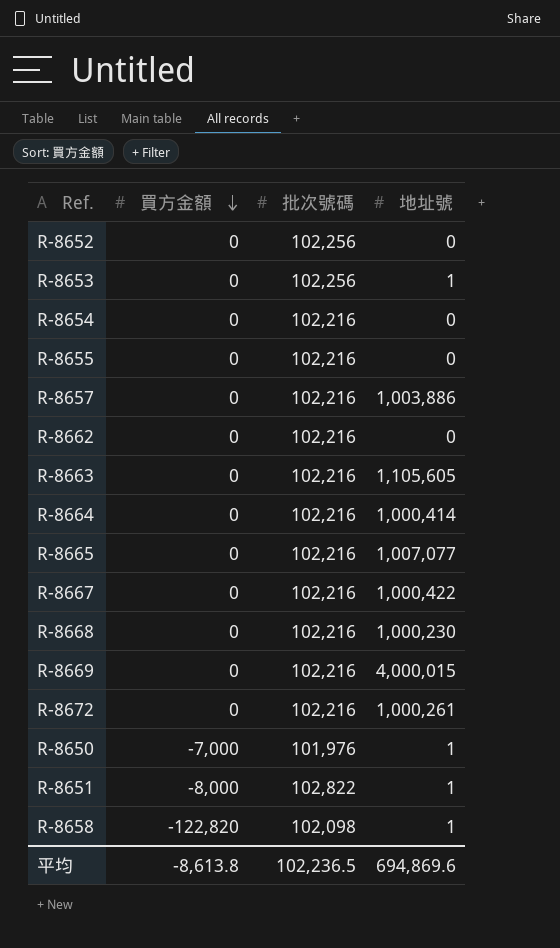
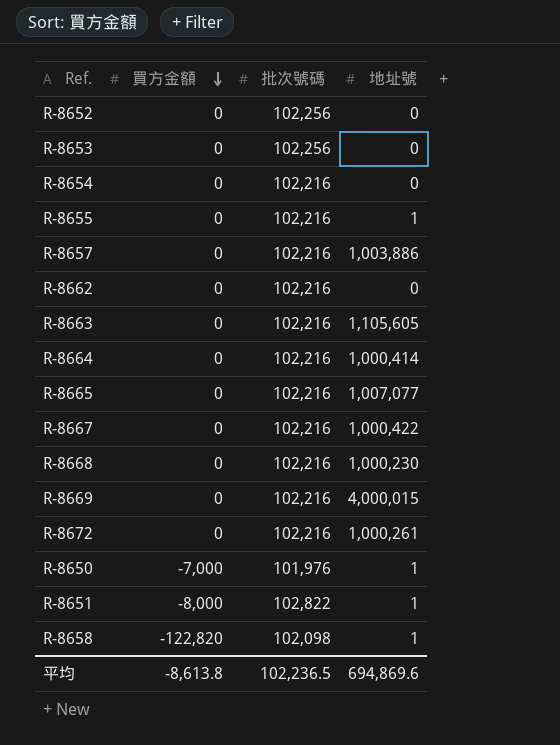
R-8653 | 地址號: 1 -> 0
R-8655 | 地址號: 0 -> 1

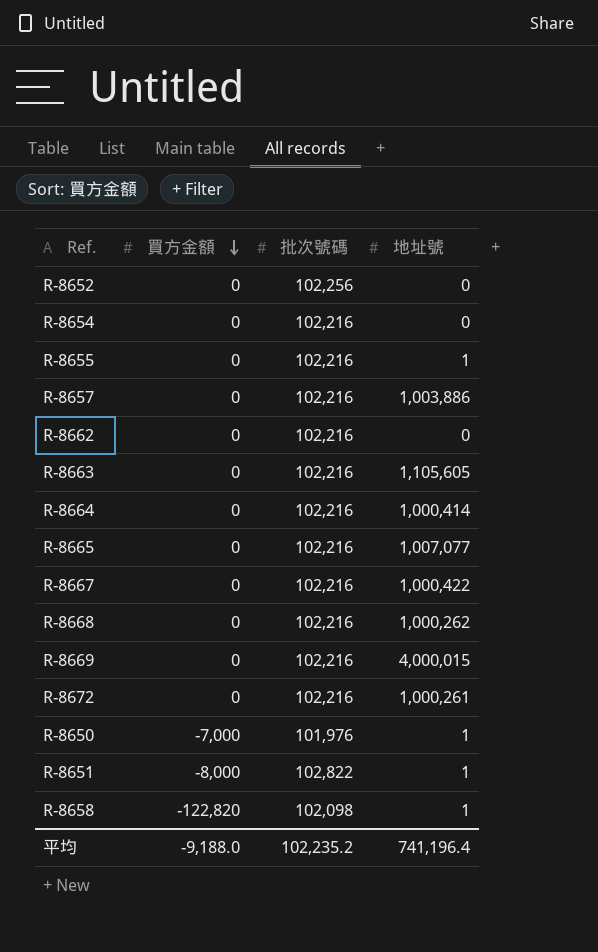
row R-8653: 0 | 102,256 | 0 -> none
R-8668 | 地址號: 1,000,230 -> 1,000,262
平均 | 買方金額: -8,613.8 -> -9,188.0
平均 | 批次號碼: 102,236.5 -> 102,235.2
平均 | 地址號: 694,869.6 -> 741,196.4

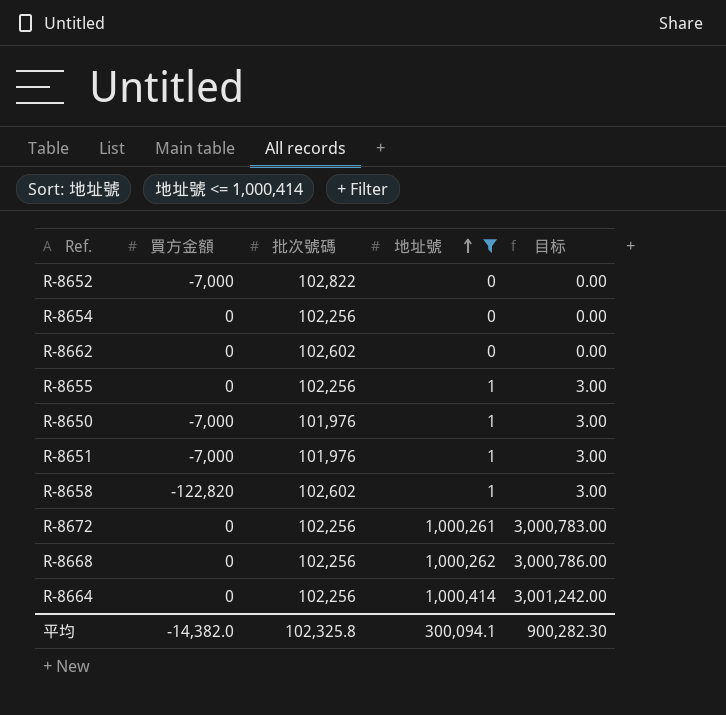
filter: none -> 地址號 <= 1,000,414
row order: 買方金額 descending -> 地址號 ascending
column 目标 | formula: none -> [地址號] * 3
R-8652 | 買方金額: 0 -> -7,000
R-8652 | 批次號碼: 102,256 -> 102,822
R-8654 | 批次號碼: 102,216 -> 102,256
R-8662 | 批次號碼: 102,216 -> 102,602
R-8655 | 批次號碼: 102,216 -> 102,256
R-8651 | 買方金額: -8,000 -> -7,000
R-8651 | 批次號碼: 102,822 -> 101,976
R-8658 | 批次號碼: 102,098 -> 102,602
R-8672 | 批次號碼: 102,216 -> 102,256
R-8668 | 批次號碼: 102,216 -> 102,256
R-8664 | 批次號碼: 102,216 -> 102,256
平均 | 買方金額: -9,188.0 -> -14,382.0
平均 | 批次號碼: 102,235.2 -> 102,325.8
平均 | 地址號: 741,196.4 -> 300,094.1

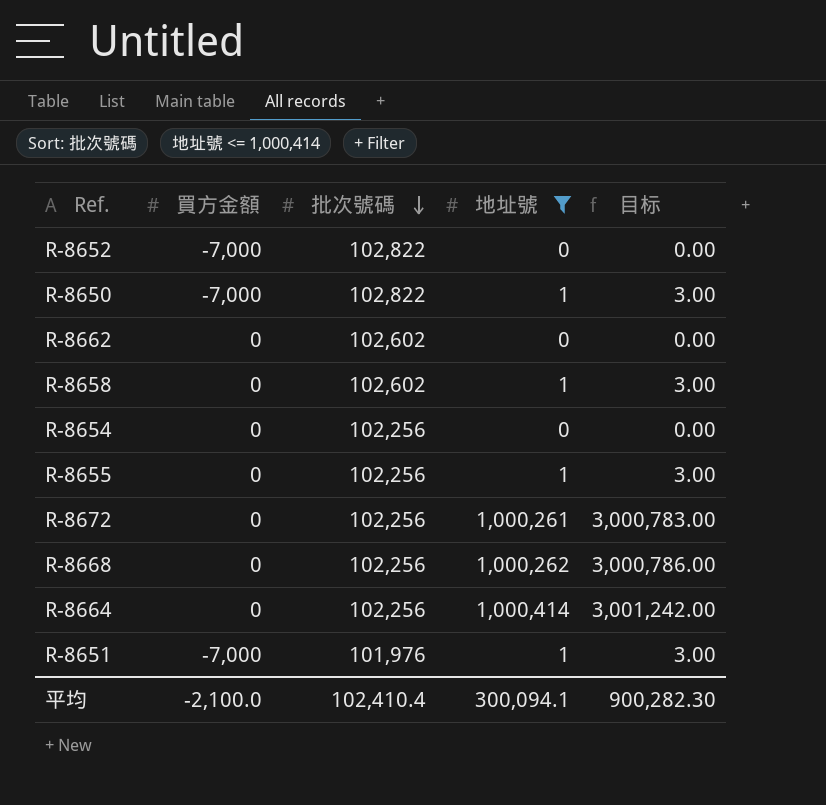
row order: 地址號 ascending -> 批次號碼 descending
R-8650 | 批次號碼: 101,976 -> 102,822
R-8658 | 買方金額: -122,820 -> 0
平均 | 買方金額: -14,382.0 -> -2,100.0
平均 | 批次號碼: 102,325.8 -> 102,410.4

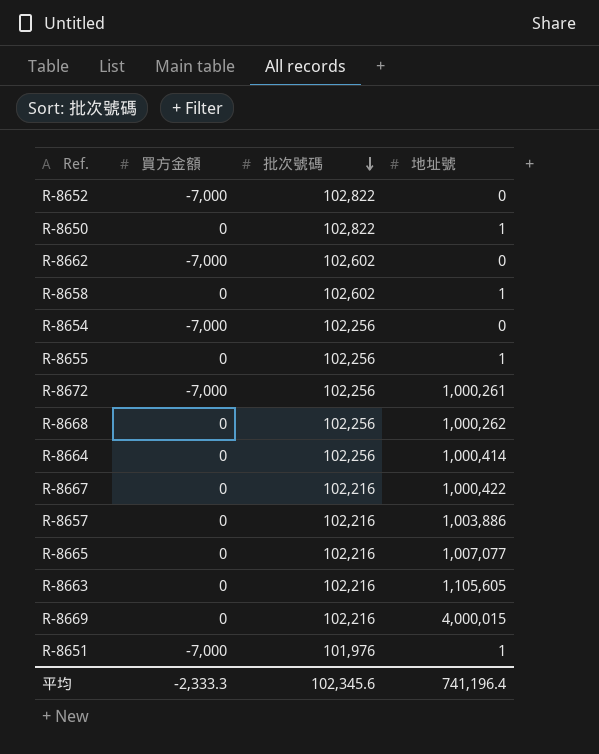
filter: 地址號 <= 1,000,414 -> none
column 目标 | formula: [地址號] * 3 -> none
R-8650 | 買方金額: -7,000 -> 0
R-8662 | 買方金額: 0 -> -7,000
R-8654 | 買方金額: 0 -> -7,000
R-8672 | 買方金額: 0 -> -7,000
平均 | 買方金額: -2,100.0 -> -2,333.3
平均 | 批次號碼: 102,410.4 -> 102,345.6
平均 | 地址號: 300,094.1 -> 741,196.4

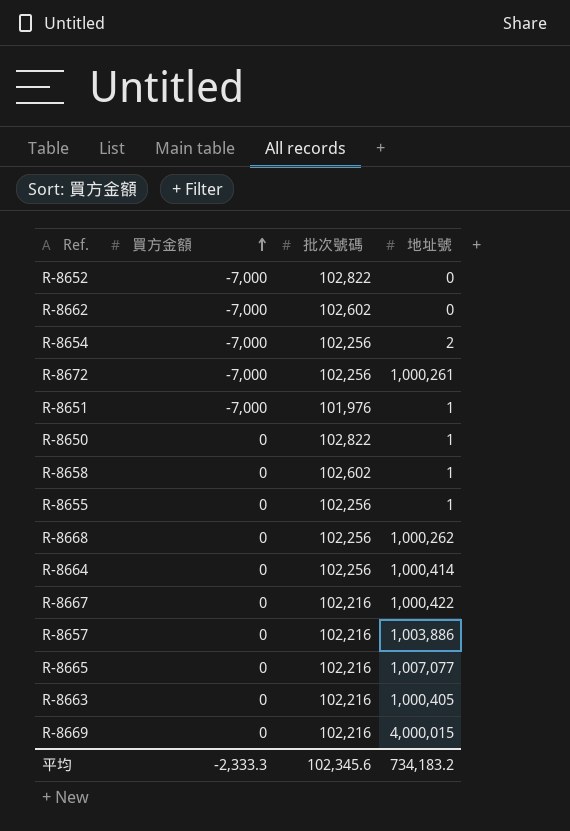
row order: 批次號碼 descending -> 買方金額 ascending
R-8654 | 地址號: 0 -> 2
R-8663 | 地址號: 1,105,605 -> 1,000,405
平均 | 地址號: 741,196.4 -> 734,183.2

